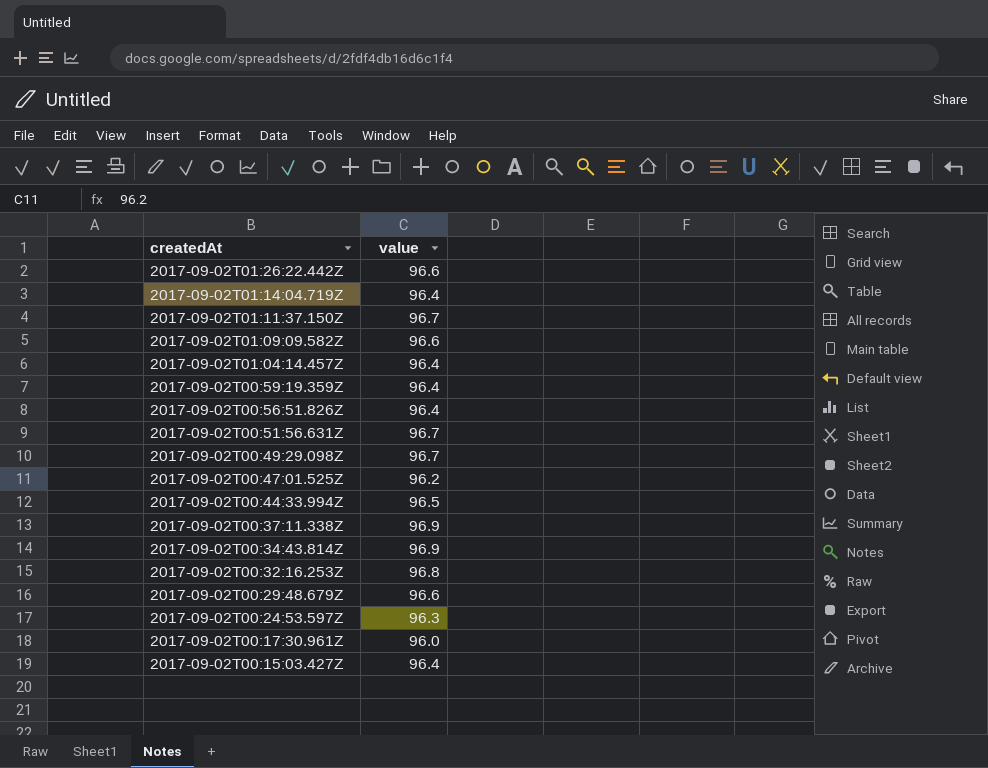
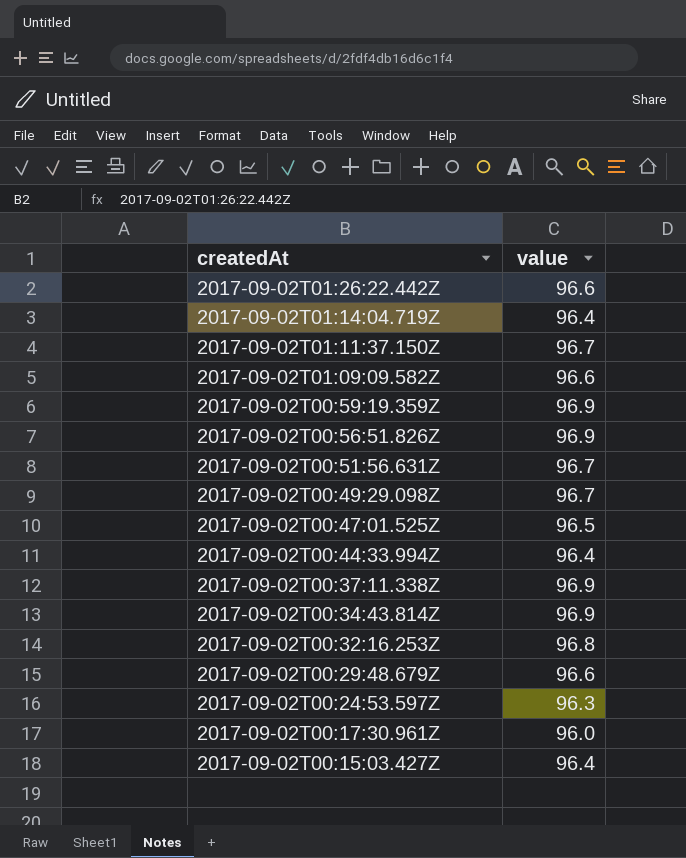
row 2017-09-02T01:04:14.457Z: 96.4 -> none
2017-09-02T00:59:19.359Z | value: 96.4 -> 96.9
2017-09-02T00:56:51.826Z | value: 96.4 -> 96.9
2017-09-02T00:47:01.525Z | value: 96.2 -> 96.5
2017-09-02T00:44:33.994Z | value: 96.5 -> 96.4

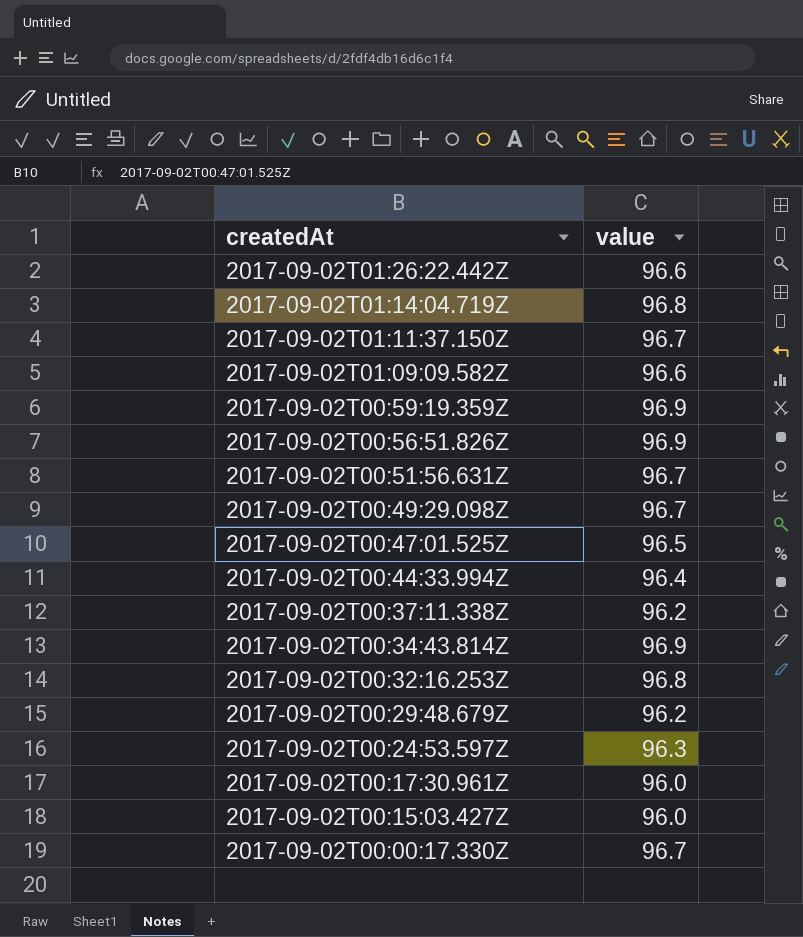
2017-09-02T01:14:04.719Z | value: 96.4 -> 96.8
2017-09-02T00:37:11.338Z | value: 96.9 -> 96.2
2017-09-02T00:29:48.679Z | value: 96.6 -> 96.2
2017-09-02T00:15:03.427Z | value: 96.4 -> 96.0
row 2017-09-02T00:00:17.330Z: none -> 96.7

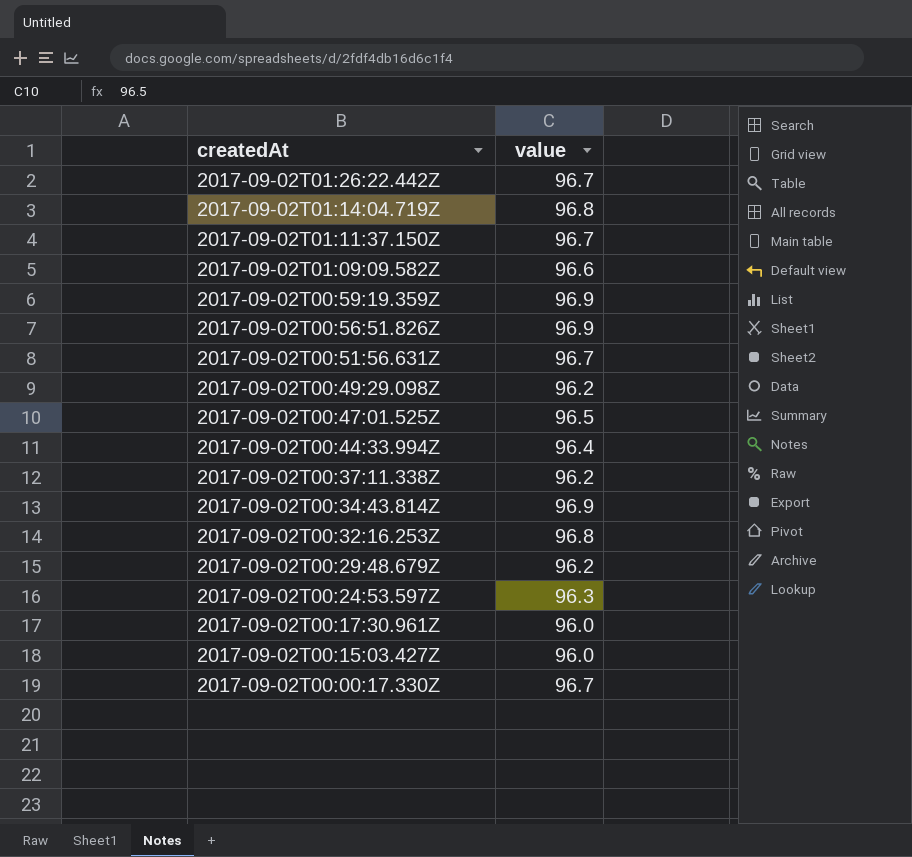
2017-09-02T01:26:22.442Z | value: 96.6 -> 96.7
2017-09-02T00:49:29.098Z | value: 96.7 -> 96.2

